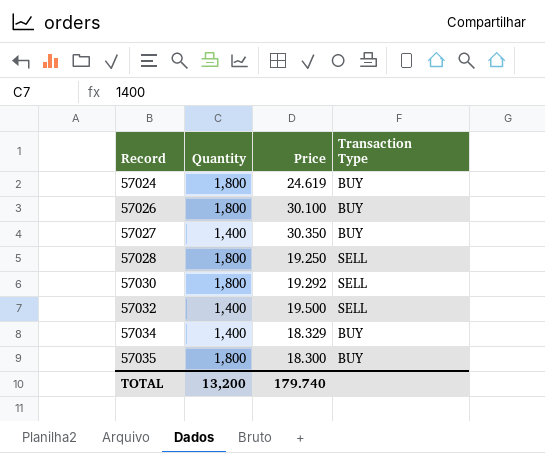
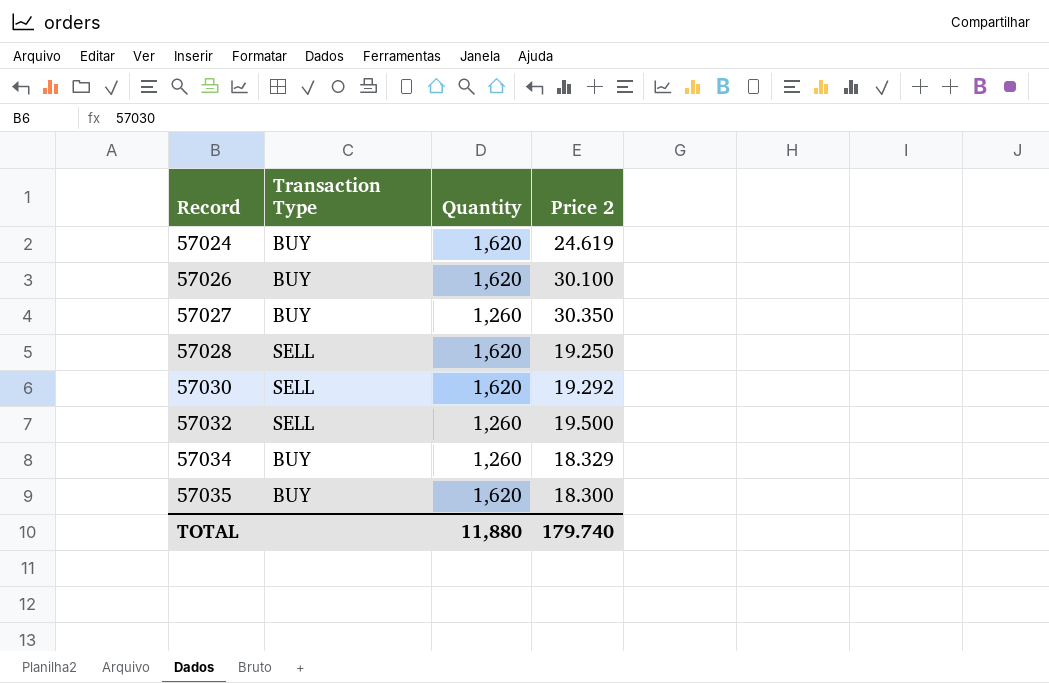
column Transaction Type | position: 4 -> 2
column name: Price -> Price 2
57024 | Quantity: 1,800 -> 1,620
57026 | Quantity: 1,800 -> 1,620
57027 | Quantity: 1,400 -> 1,260
57028 | Quantity: 1,800 -> 1,620
57030 | Quantity: 1,800 -> 1,620
57032 | Quantity: 1,400 -> 1,260
57034 | Quantity: 1,400 -> 1,260
57035 | Quantity: 1,800 -> 1,620
TOTAL | Quantity: 13,200 -> 11,880

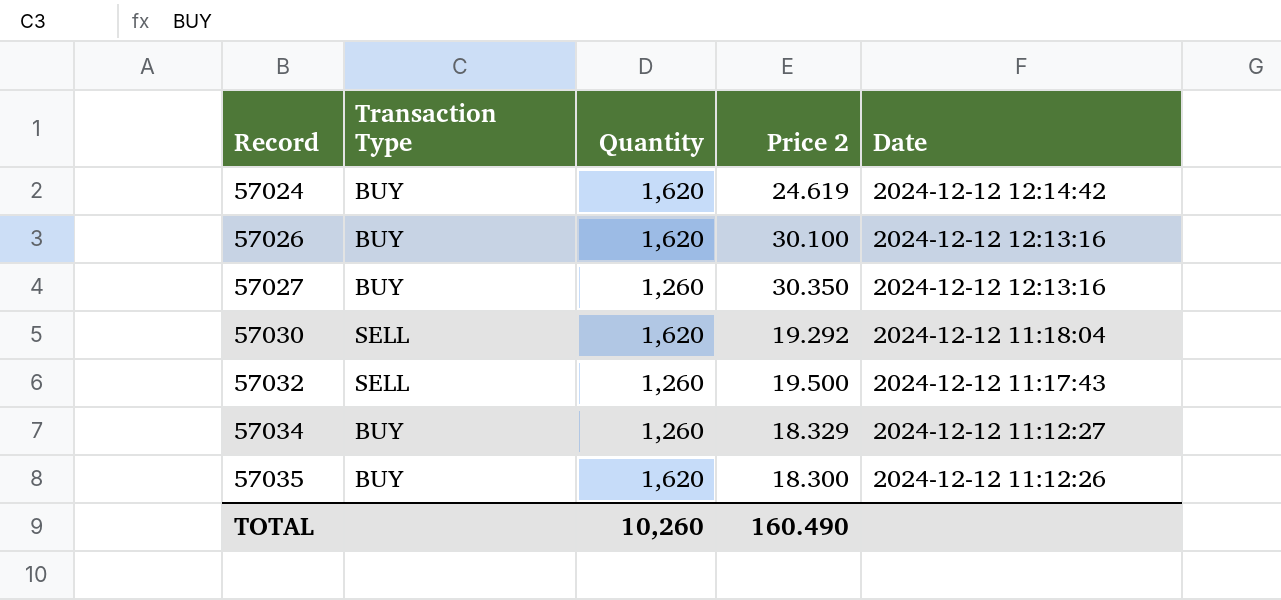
column Date | position: none -> 5
row 57028: SELL | 1,620 | 19.250 -> none
TOTAL | Quantity: 11,880 -> 10,260
TOTAL | Price 2: 179.740 -> 160.490

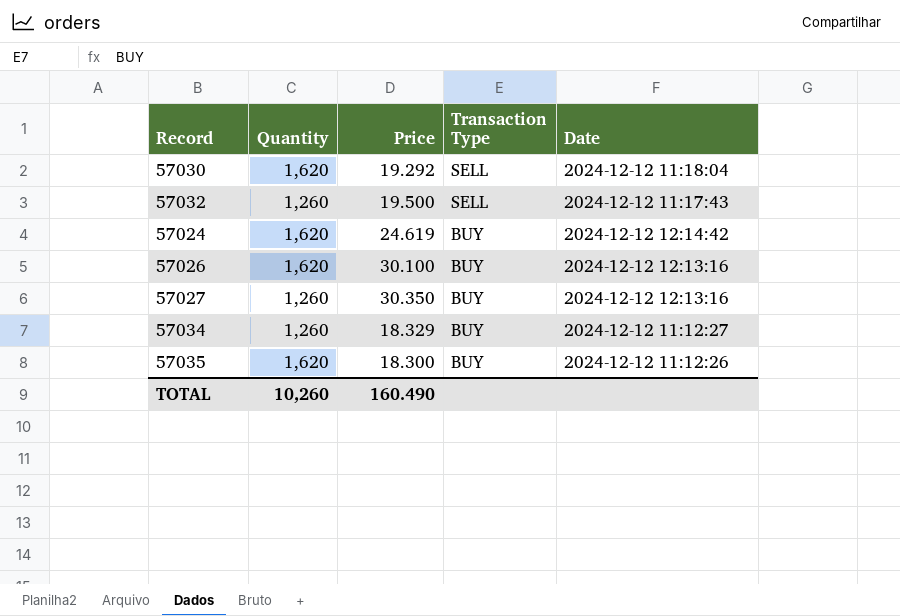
row order: Record ascending -> Transaction Type descending
column name: Price 2 -> Price
column Transaction Type | position: 2 -> 4

